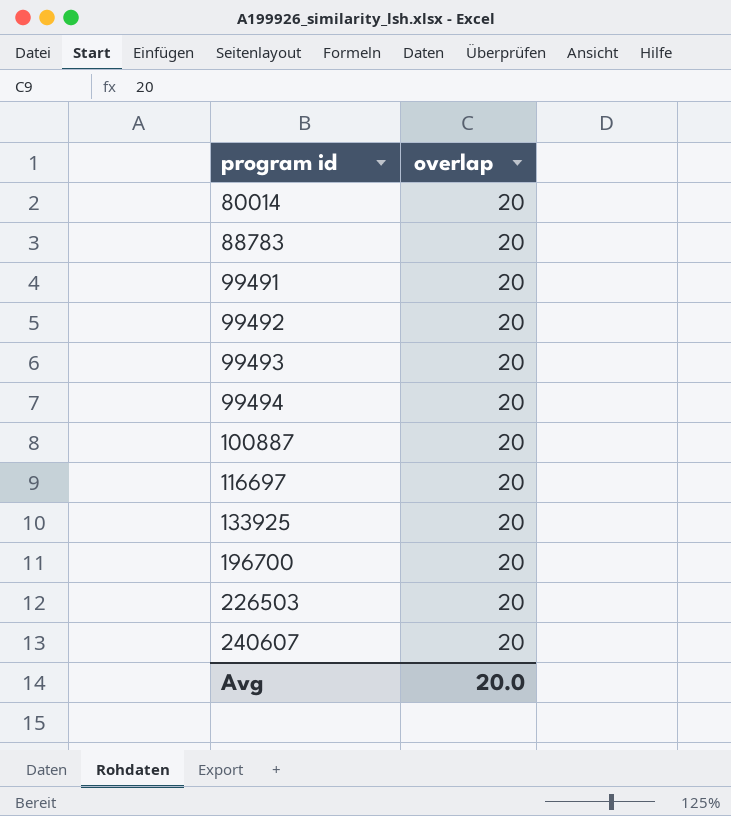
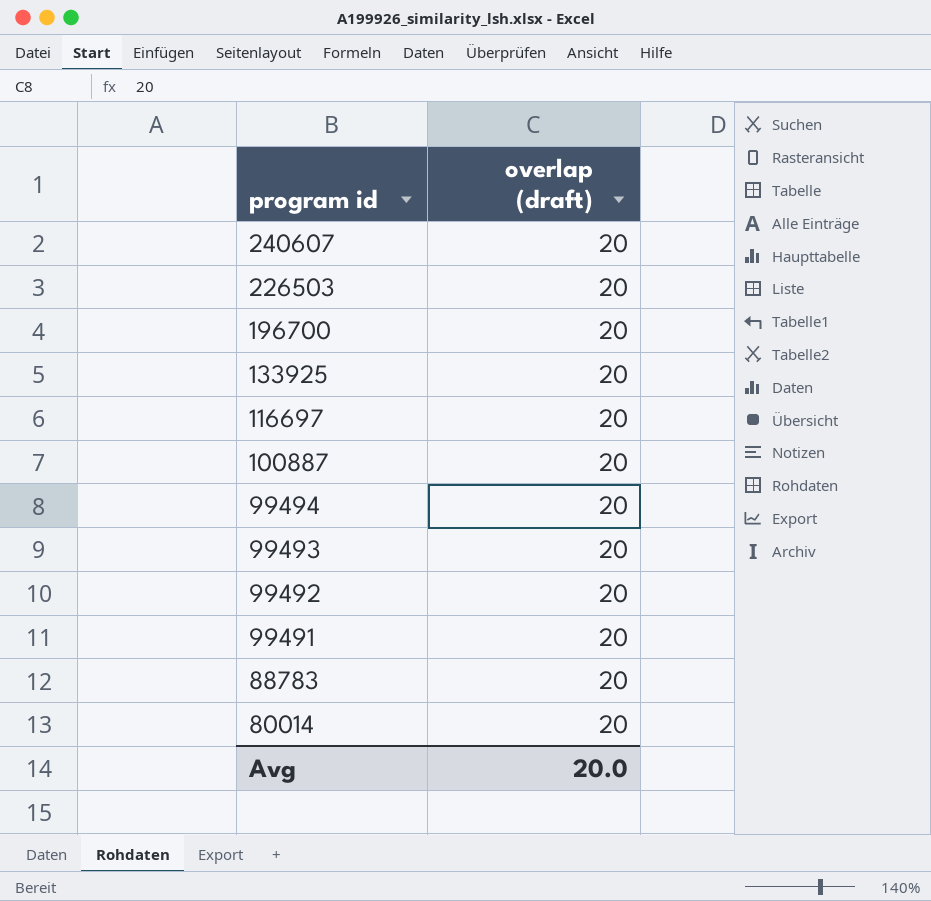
row order: program id ascending -> program id descending
column name: overlap -> overlap (draft)

